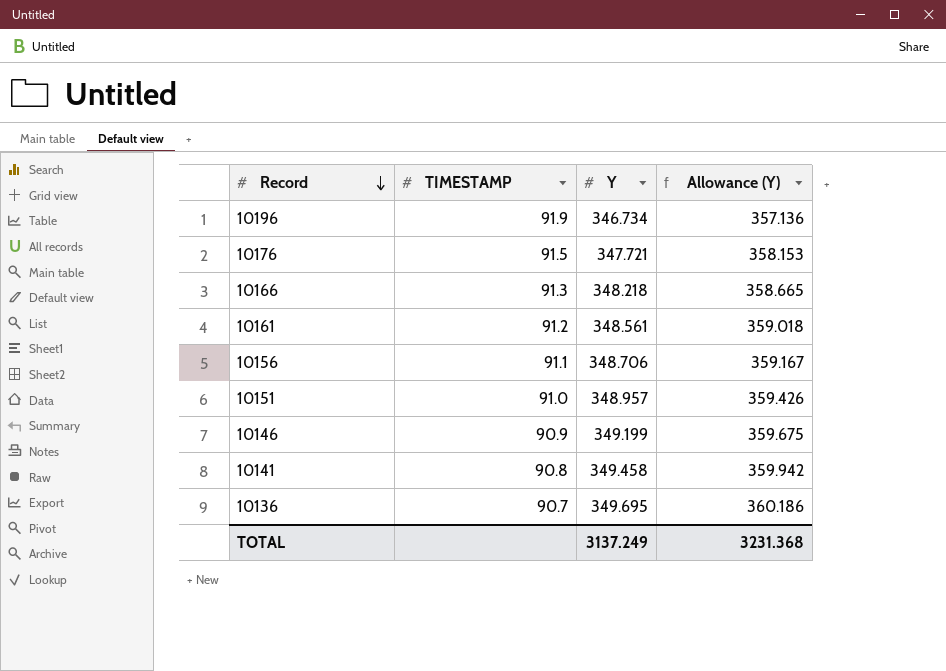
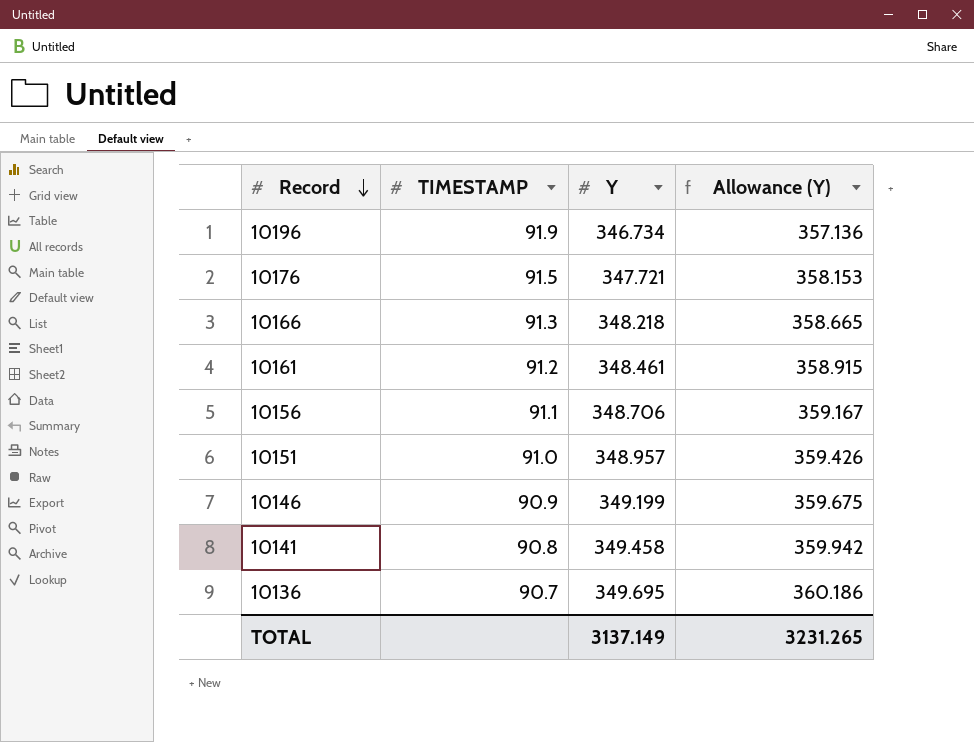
10161 | Y: 348.561 -> 348.461
10161 | Allowance (Y): 359.018 -> 358.915
TOTAL | Y: 3137.249 -> 3137.149
TOTAL | Allowance (Y): 3231.368 -> 3231.265

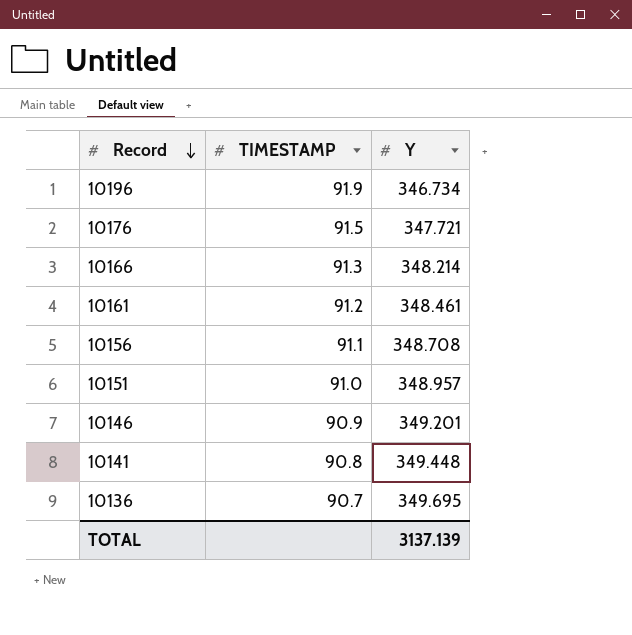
column Allowance (Y) | formula: [Y] * 1.03 -> none
10166 | Y: 348.218 -> 348.214
10156 | Y: 348.706 -> 348.708
10146 | Y: 349.199 -> 349.201
10141 | Y: 349.458 -> 349.448
TOTAL | Y: 3137.149 -> 3137.139

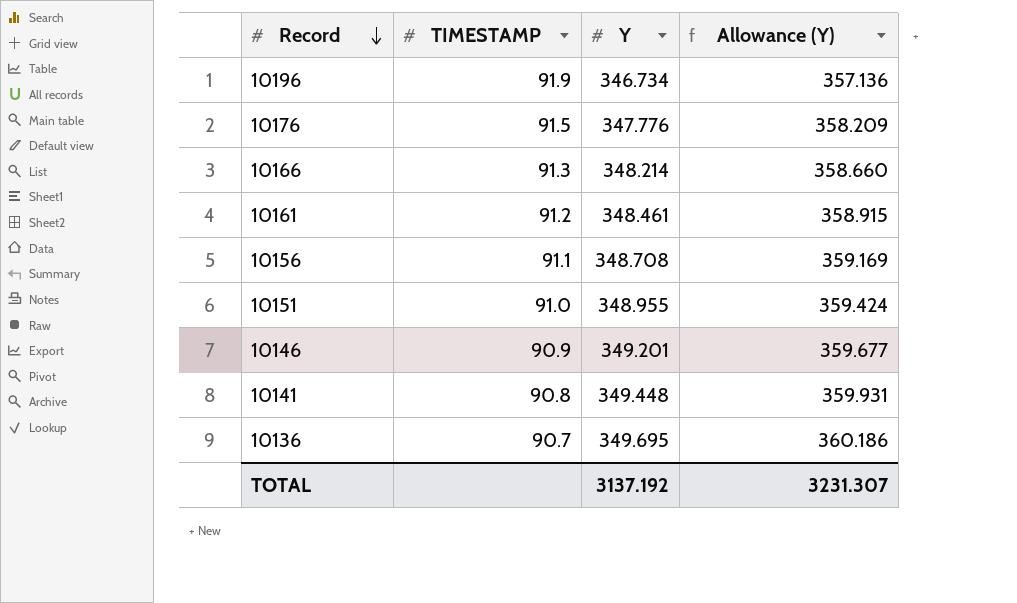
column Allowance (Y) | formula: none -> [Y] * 1.03
10176 | Y: 347.721 -> 347.776
10151 | Y: 348.957 -> 348.955
TOTAL | Y: 3137.139 -> 3137.192

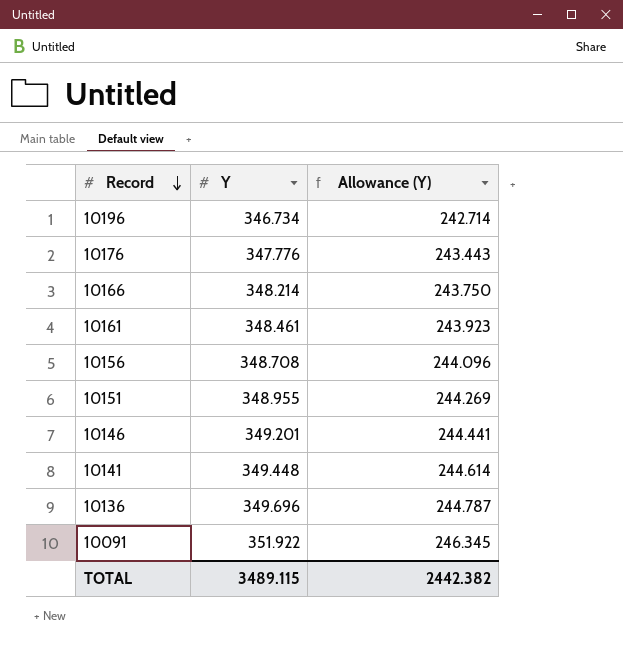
column TIMESTAMP | position: 2 -> none
column Allowance (Y) | formula: [Y] * 1.03 -> [Y] * 0.7
10136 | Y: 349.695 -> 349.696
row 10091: none -> 351.922 | 246.345
TOTAL | Y: 3137.192 -> 3489.115
TOTAL | Allowance (Y): 3231.307 -> 2442.382

